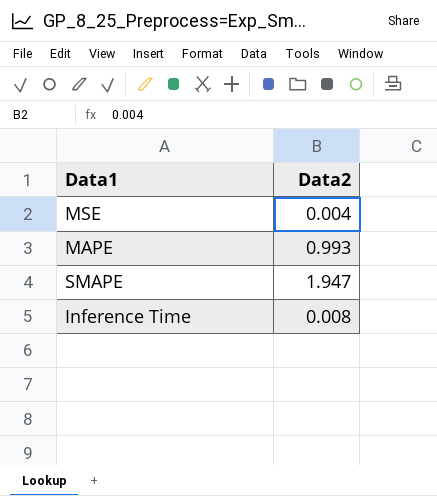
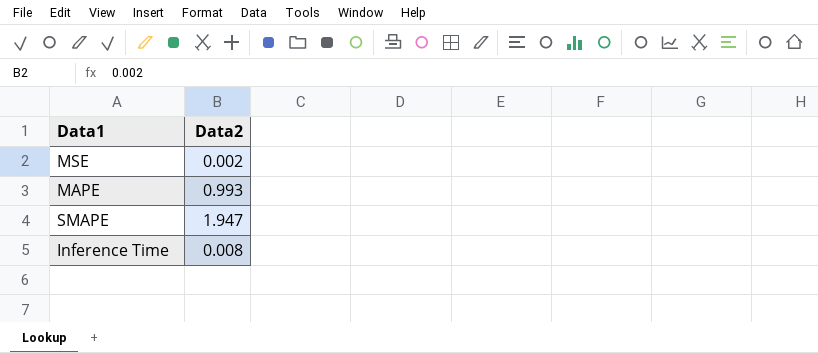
MSE | Data2: 0.004 -> 0.002

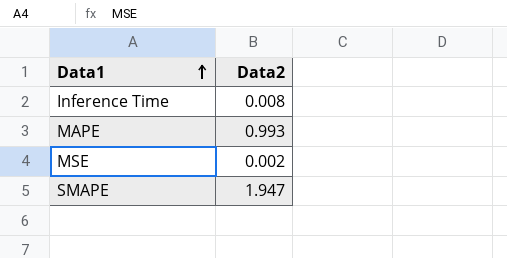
row order: none -> Data1 ascending

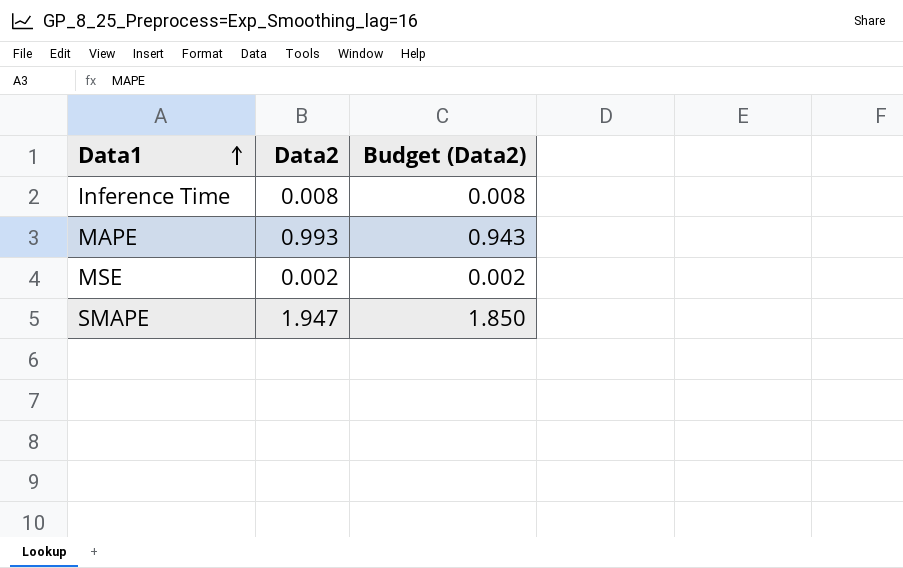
column Budget (Data2) | formula: none -> [Data2] * 0.95

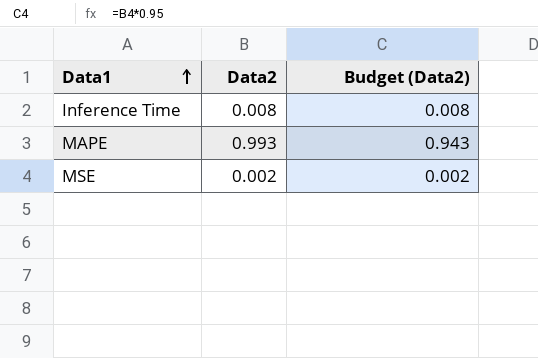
row SMAPE: 1.947 | 1.850 -> none

